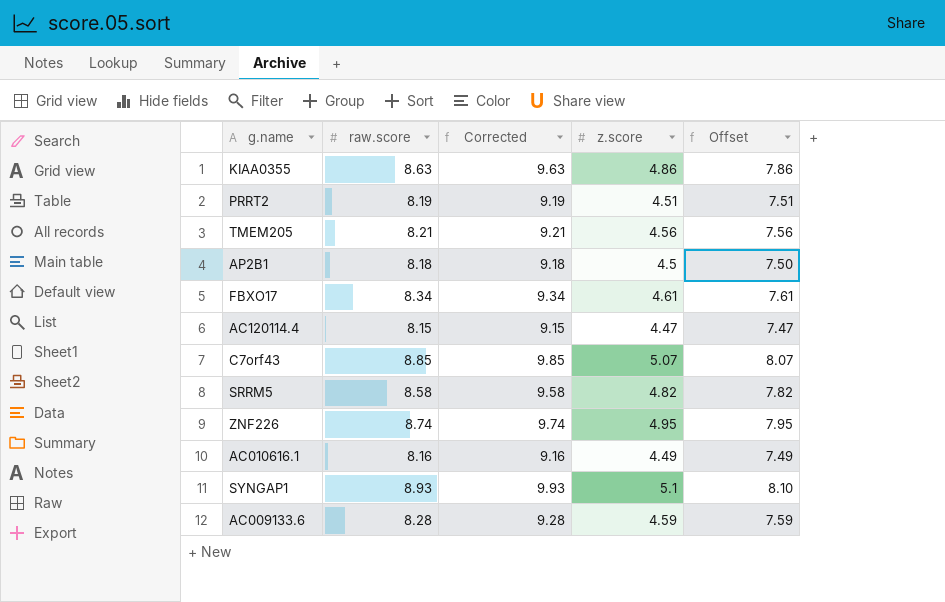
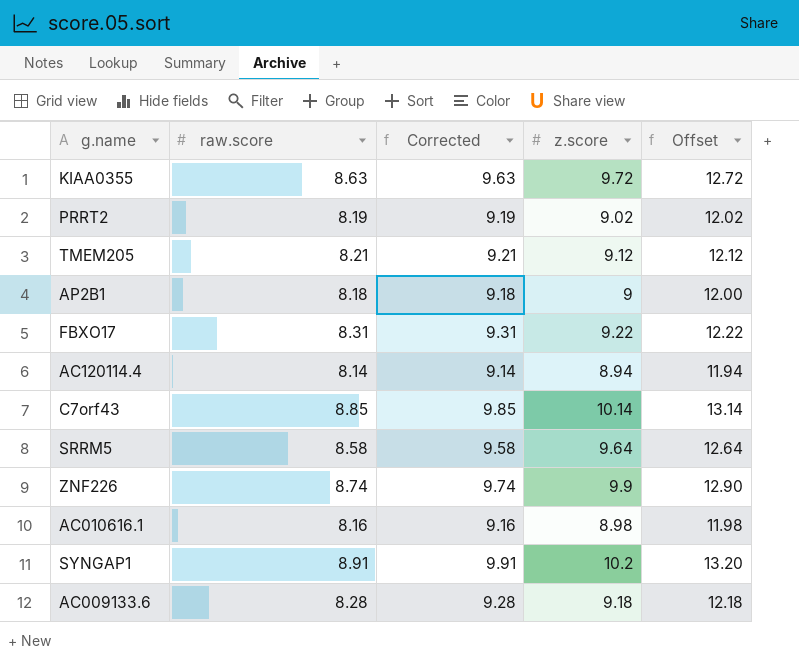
KIAA0355 | z.score: 4.86 -> 9.72
KIAA0355 | Offset: 7.86 -> 12.72
PRRT2 | z.score: 4.51 -> 9.02
PRRT2 | Offset: 7.51 -> 12.02
TMEM205 | z.score: 4.56 -> 9.12
TMEM205 | Offset: 7.56 -> 12.12
AP2B1 | z.score: 4.5 -> 9
AP2B1 | Offset: 7.50 -> 12.00
FBXO17 | raw.score: 8.34 -> 8.31
FBXO17 | Corrected: 9.34 -> 9.31
FBXO17 | z.score: 4.61 -> 9.22
FBXO17 | Offset: 7.61 -> 12.22
AC120114.4 | raw.score: 8.15 -> 8.14
AC120114.4 | Corrected: 9.15 -> 9.14
AC120114.4 | z.score: 4.47 -> 8.94
AC120114.4 | Offset: 7.47 -> 11.94
C7orf43 | z.score: 5.07 -> 10.14
C7orf43 | Offset: 8.07 -> 13.14
SRRM5 | z.score: 4.82 -> 9.64
SRRM5 | Offset: 7.82 -> 12.64
ZNF226 | z.score: 4.95 -> 9.9
ZNF226 | Offset: 7.95 -> 12.90
AC010616.1 | z.score: 4.49 -> 8.98
AC010616.1 | Offset: 7.49 -> 11.98
SYNGAP1 | raw.score: 8.93 -> 8.91
SYNGAP1 | Corrected: 9.93 -> 9.91
SYNGAP1 | z.score: 5.1 -> 10.2
SYNGAP1 | Offset: 8.10 -> 13.20
AC009133.6 | z.score: 4.59 -> 9.18
AC009133.6 | Offset: 7.59 -> 12.18

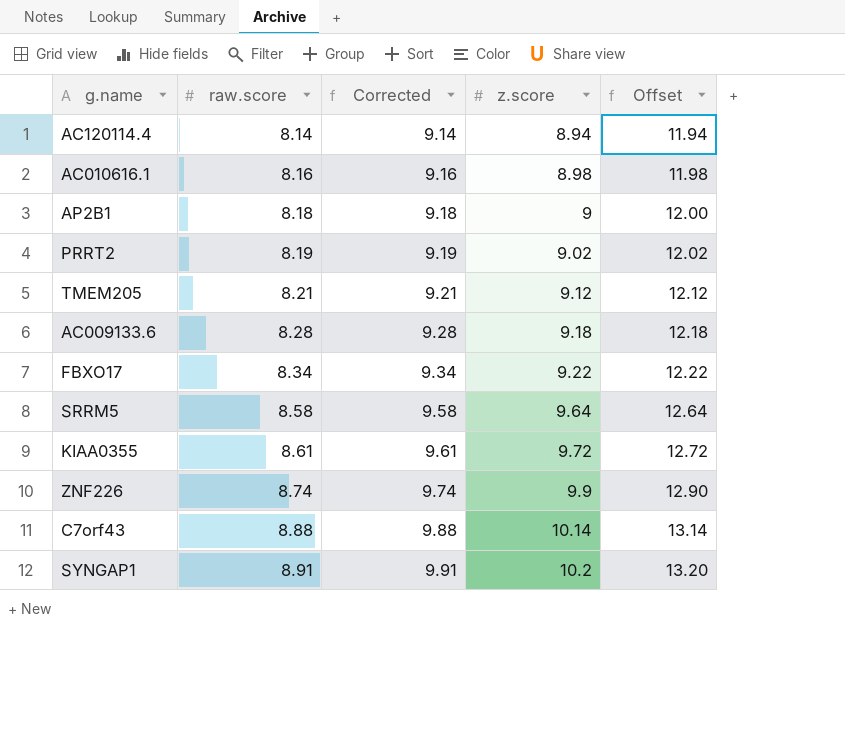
row order: none -> raw.score ascending
FBXO17 | raw.score: 8.31 -> 8.34
FBXO17 | Corrected: 9.31 -> 9.34
KIAA0355 | raw.score: 8.63 -> 8.61
KIAA0355 | Corrected: 9.63 -> 9.61
C7orf43 | raw.score: 8.85 -> 8.88
C7orf43 | Corrected: 9.85 -> 9.88

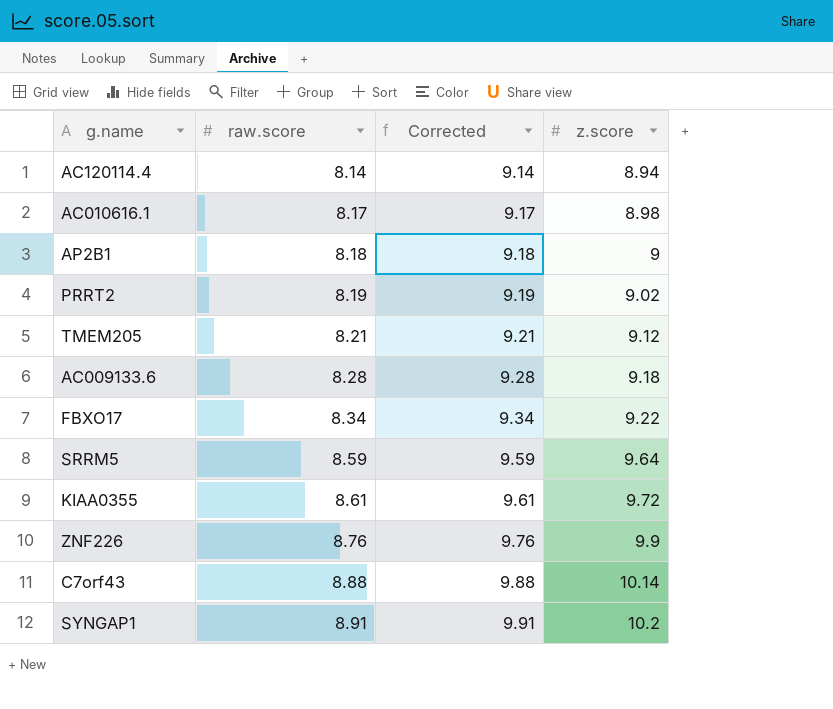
column Offset | formula: [z.score] + 3 -> none
AC010616.1 | raw.score: 8.16 -> 8.17
AC010616.1 | Corrected: 9.16 -> 9.17
SRRM5 | raw.score: 8.58 -> 8.59
SRRM5 | Corrected: 9.58 -> 9.59
ZNF226 | raw.score: 8.74 -> 8.76
ZNF226 | Corrected: 9.74 -> 9.76

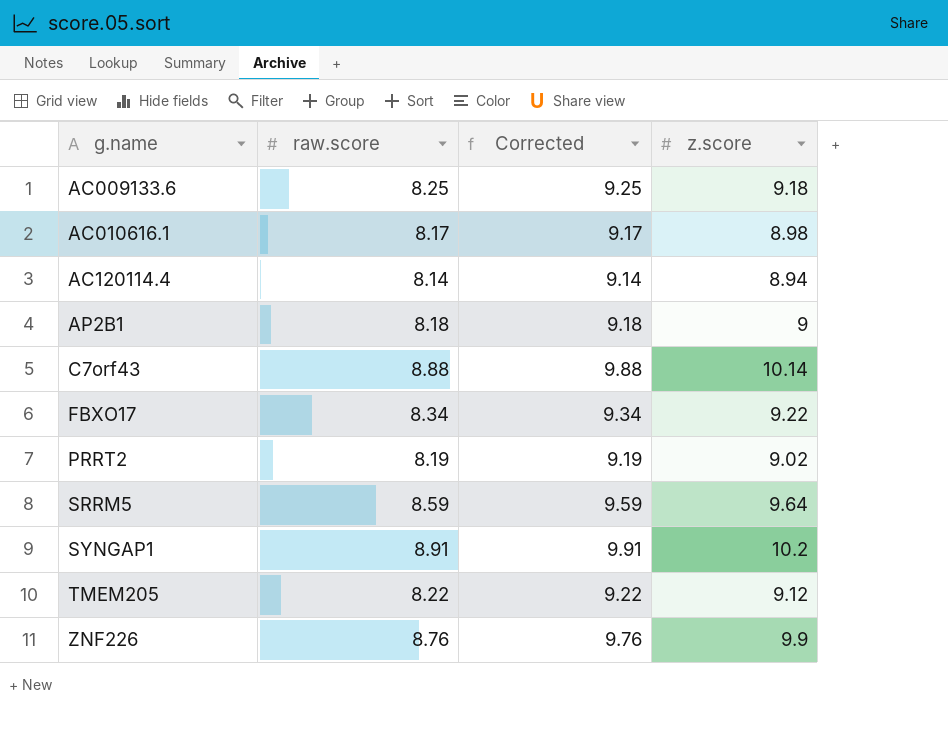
row order: raw.score ascending -> g.name ascending
row KIAA0355: 8.61 | 9.61 | 9.72 -> none
AC009133.6 | raw.score: 8.28 -> 8.25
AC009133.6 | Corrected: 9.28 -> 9.25
TMEM205 | raw.score: 8.21 -> 8.22
TMEM205 | Corrected: 9.21 -> 9.22

